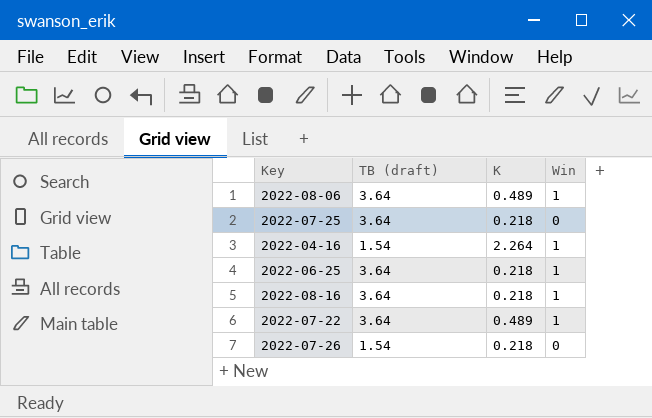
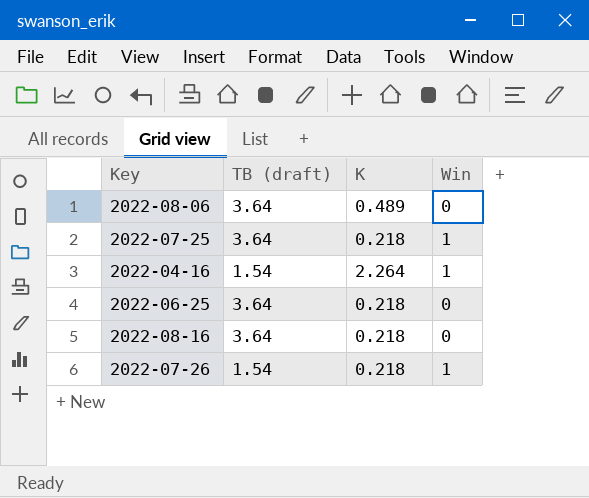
row 2022-07-22: 3.64 | 0.489 | 1 -> none
2022-08-06 | Win: 1 -> 0
2022-07-25 | Win: 0 -> 1
2022-06-25 | Win: 1 -> 0
2022-08-16 | Win: 1 -> 0
2022-07-26 | Win: 0 -> 1

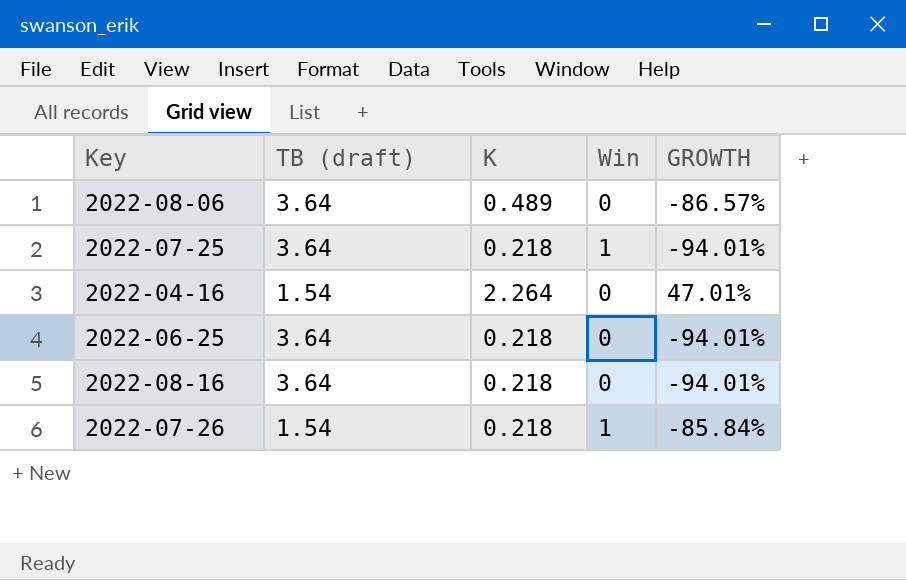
column GROWTH | formula: none -> ([K] - [TB (draft)]) / [TB (draft)]
2022-04-16 | Win: 1 -> 0

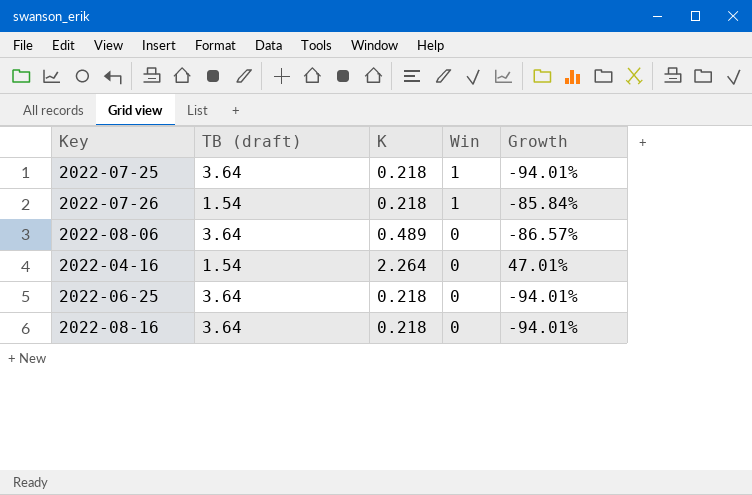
row order: none -> Win descending
column name: GROWTH -> Growth

